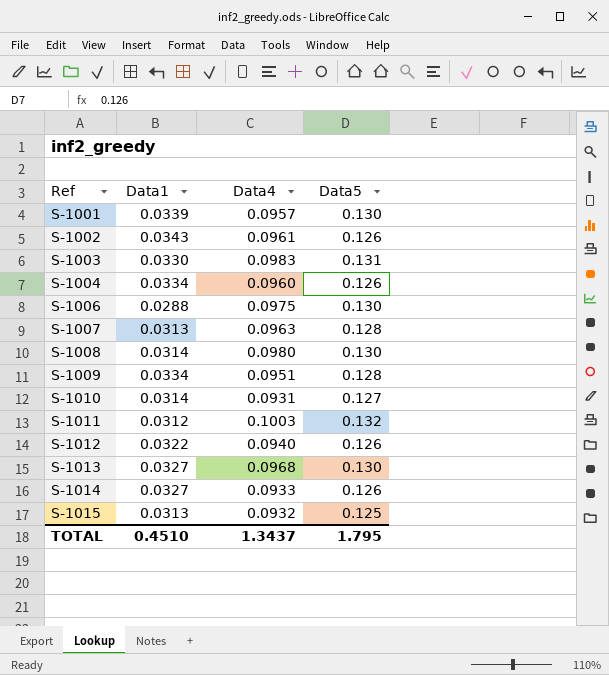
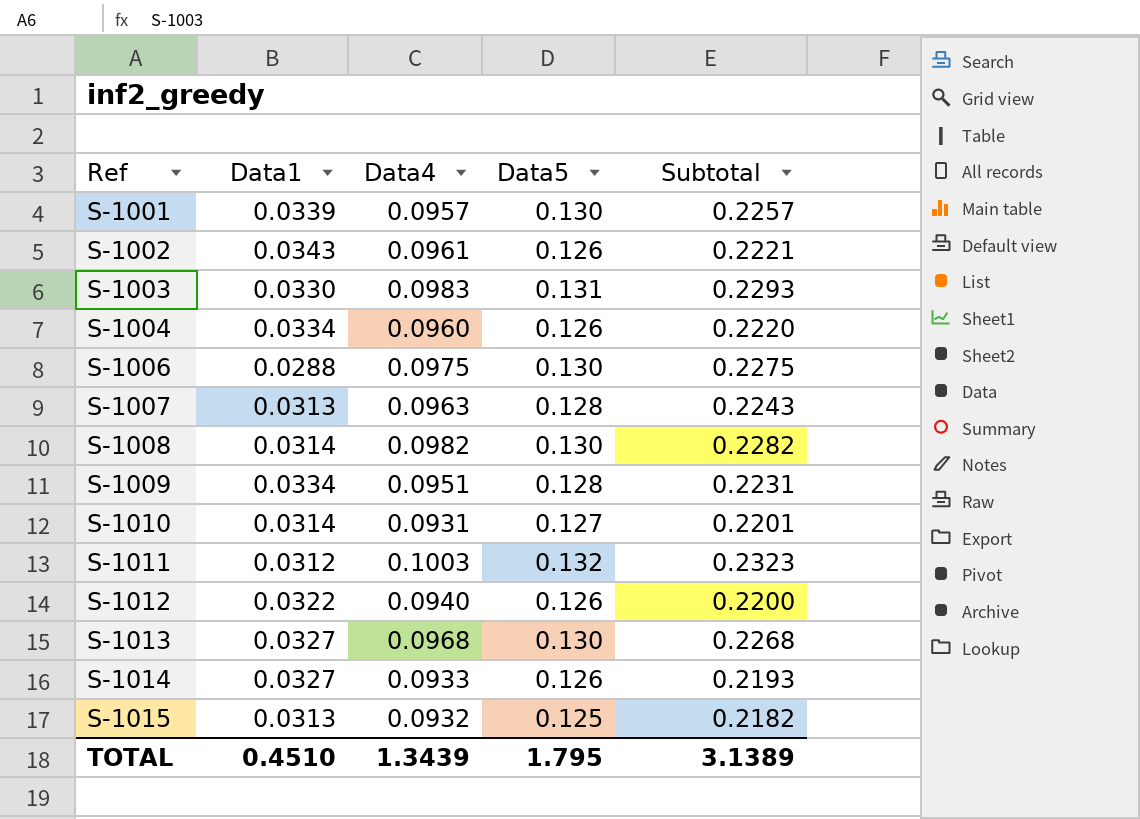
column Subtotal | formula: none -> [Data4] + [Data5]
S-1008 | Data4: 0.0980 -> 0.0982
TOTAL | Data4: 1.3437 -> 1.3439

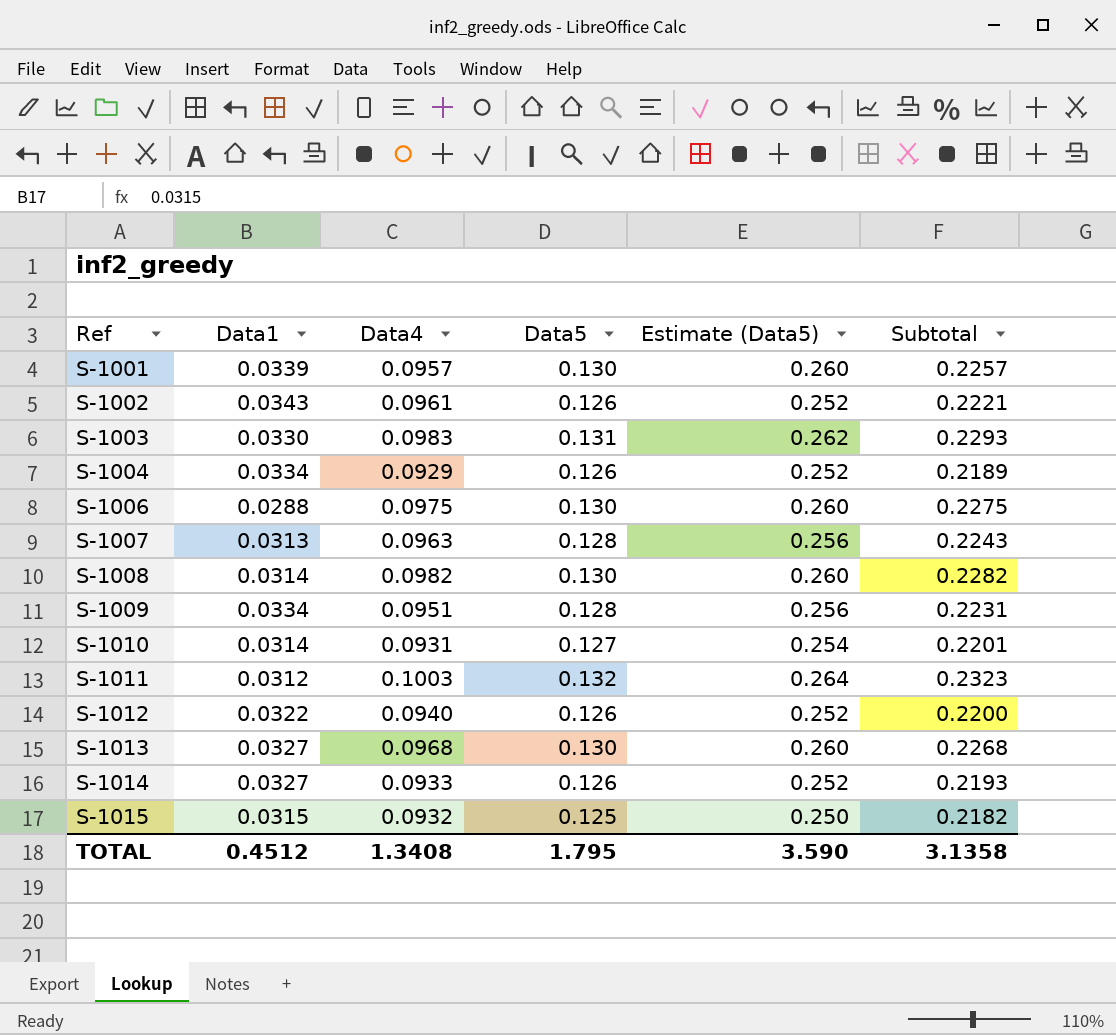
column Estimate (Data5) | formula: none -> [Data5] * 2
S-1004 | Data4: 0.0960 -> 0.0929
S-1004 | Subtotal: 0.2220 -> 0.2189
S-1015 | Data1: 0.0313 -> 0.0315
TOTAL | Data1: 0.4510 -> 0.4512
TOTAL | Data4: 1.3439 -> 1.3408
TOTAL | Subtotal: 3.1389 -> 3.1358

